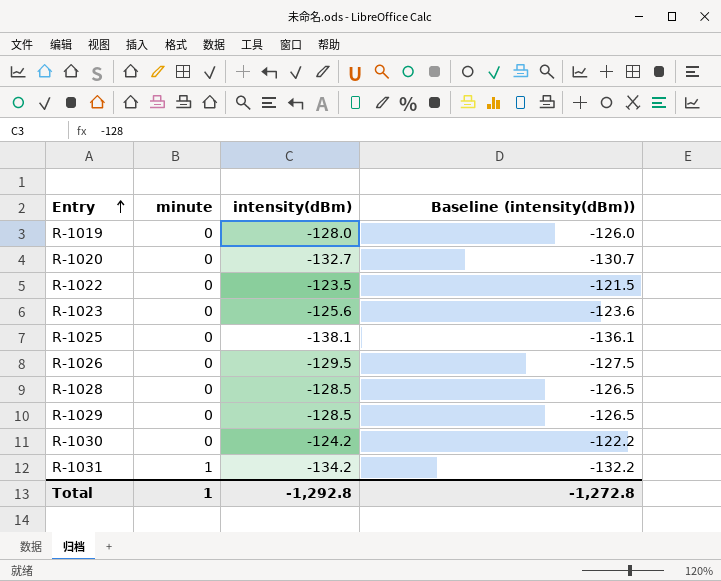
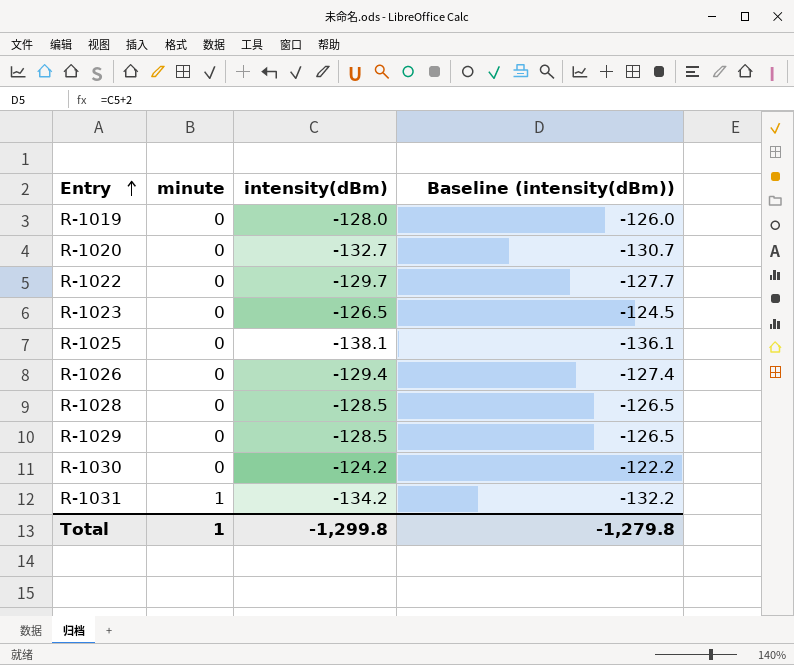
R-1022 | intensity(dBm): -123.5 -> -129.7
R-1022 | Baseline (intensity(dBm)): -121.5 -> -127.7
R-1023 | intensity(dBm): -125.6 -> -126.5
R-1023 | Baseline (intensity(dBm)): -123.6 -> -124.5
R-1026 | intensity(dBm): -129.5 -> -129.4
R-1026 | Baseline (intensity(dBm)): -127.5 -> -127.4
Total | intensity(dBm): -1,292.8 -> -1,299.8
Total | Baseline (intensity(dBm)): -1,272.8 -> -1,279.8

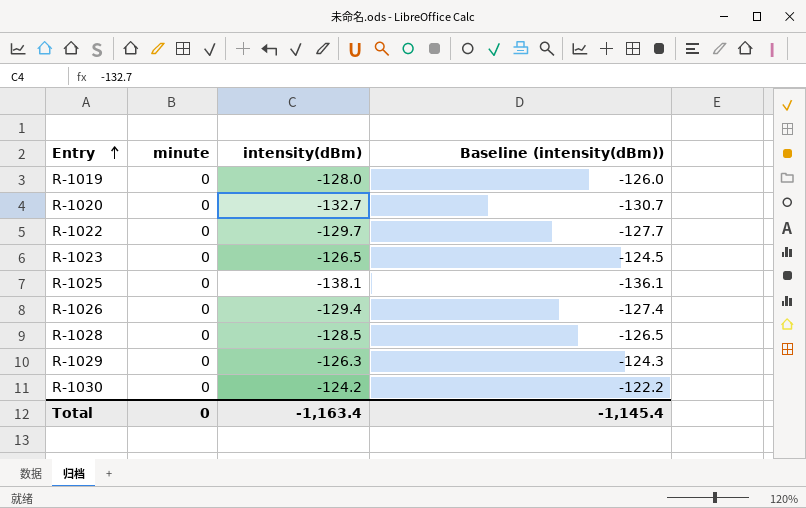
row R-1031: 1 | -134.2 | -132.2 -> none
R-1029 | intensity(dBm): -128.5 -> -126.3
R-1029 | Baseline (intensity(dBm)): -126.5 -> -124.3
Total | minute: 1 -> 0
Total | intensity(dBm): -1,299.8 -> -1,163.4
Total | Baseline (intensity(dBm)): -1,279.8 -> -1,145.4

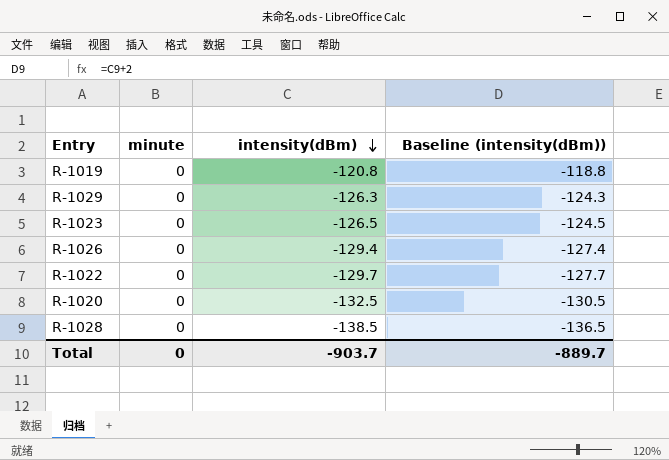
row order: Entry ascending -> intensity(dBm) descending
row R-1025: 0 | -138.1 | -136.1 -> none
row R-1030: 0 | -124.2 | -122.2 -> none
R-1019 | intensity(dBm): -128.0 -> -120.8
R-1019 | Baseline (intensity(dBm)): -126.0 -> -118.8
R-1020 | intensity(dBm): -132.7 -> -132.5
R-1020 | Baseline (intensity(dBm)): -130.7 -> -130.5
R-1028 | intensity(dBm): -128.5 -> -138.5
R-1028 | Baseline (intensity(dBm)): -126.5 -> -136.5
Total | intensity(dBm): -1,163.4 -> -903.7
Total | Baseline (intensity(dBm)): -1,145.4 -> -889.7

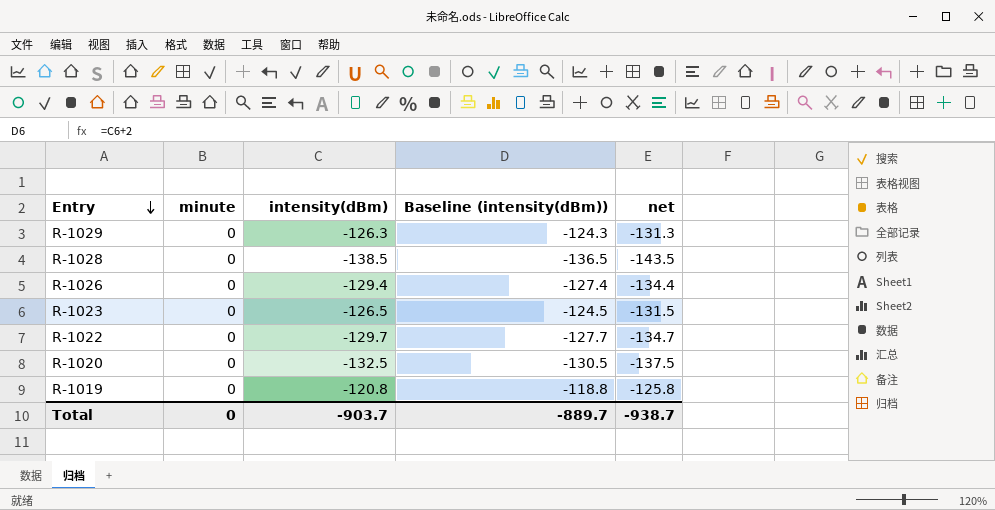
row order: intensity(dBm) descending -> Entry descending
column net | formula: none -> [intensity(dBm)] - 5

